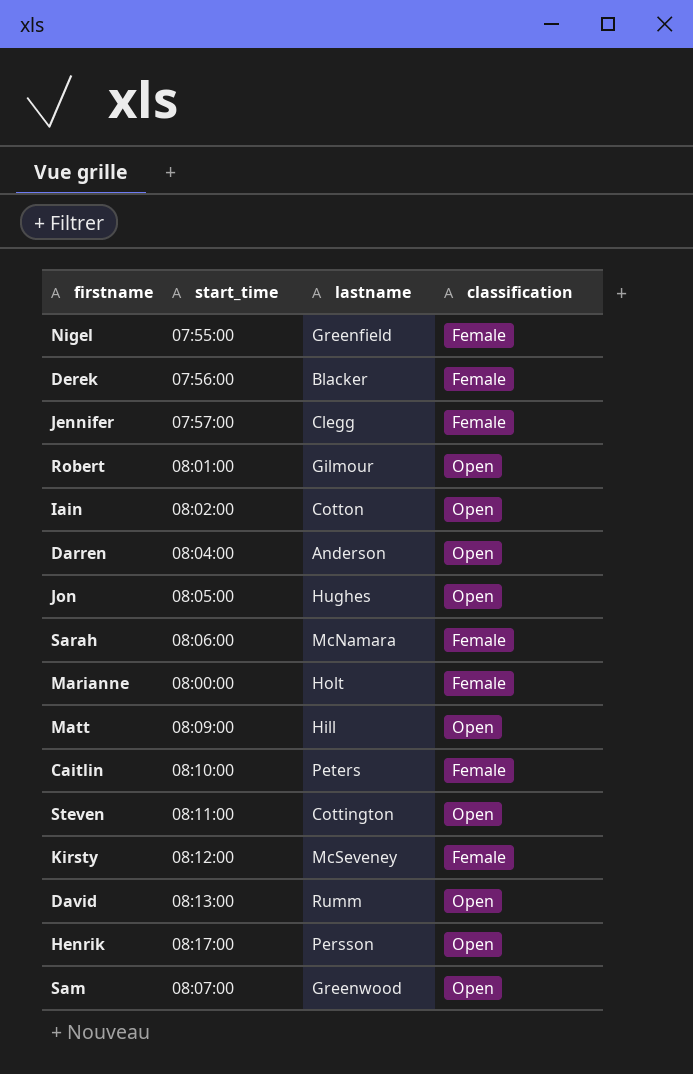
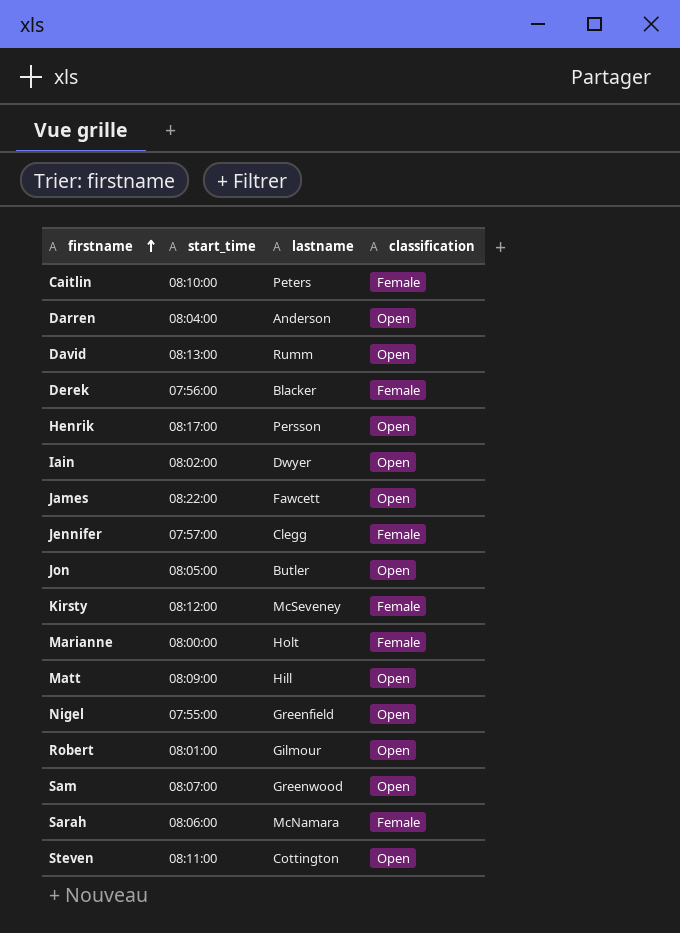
row order: none -> firstname ascending
Iain | lastname: Cotton -> Dwyer
row James: none -> 08:22:00 | Fawcett | Open
Jon | lastname: Hughes -> Butler
Nigel | classification: Female -> Open

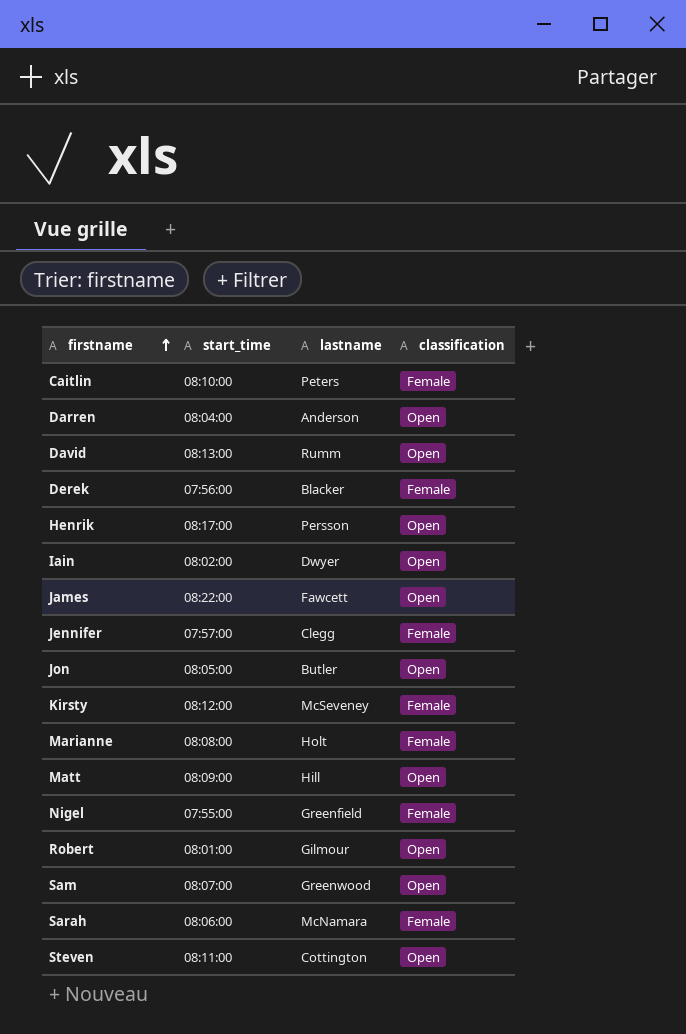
Marianne | start_time: 08:00:00 -> 08:08:00
Nigel | classification: Open -> Female

